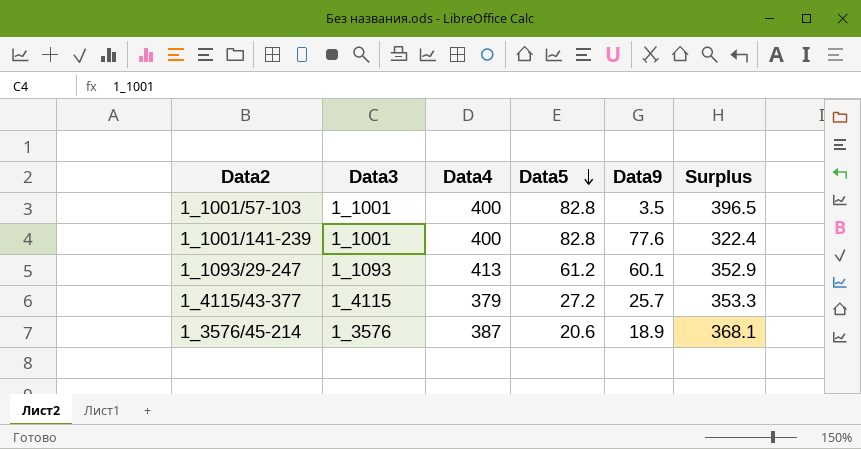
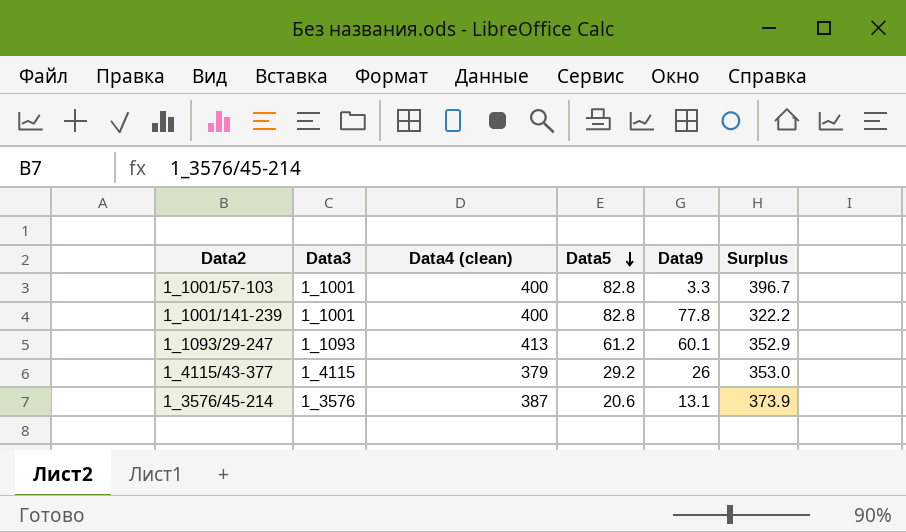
column name: Data4 -> Data4 (clean)
1_1001/57-103 | Data9: 3.5 -> 3.3
1_1001/57-103 | Surplus: 396.5 -> 396.7
1_1001/141-239 | Data9: 77.6 -> 77.8
1_1001/141-239 | Surplus: 322.4 -> 322.2
1_4115/43-377 | Data5: 27.2 -> 29.2
1_4115/43-377 | Data9: 25.7 -> 26
1_4115/43-377 | Surplus: 353.3 -> 353.0
1_3576/45-214 | Data9: 18.9 -> 13.1
1_3576/45-214 | Surplus: 368.1 -> 373.9

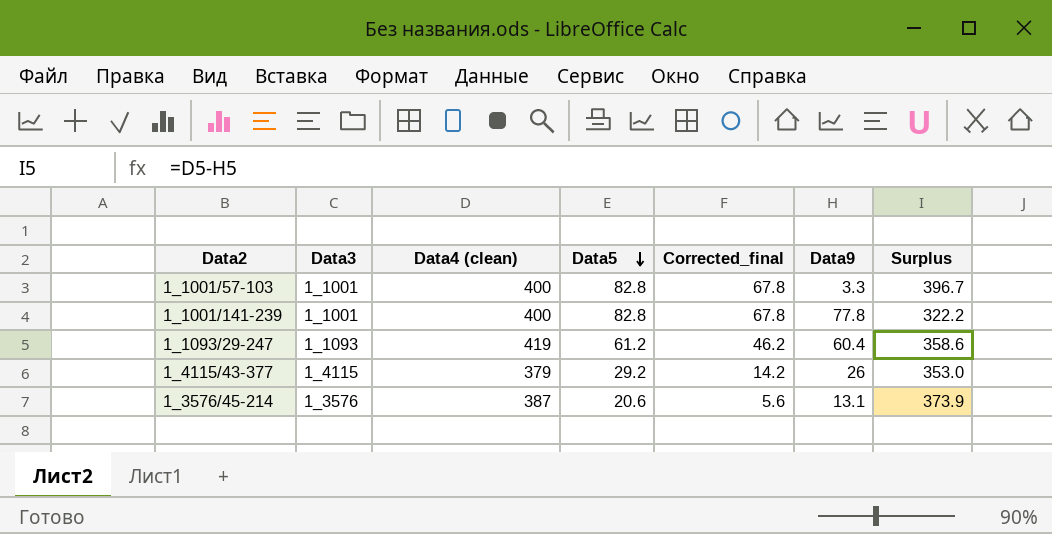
column Corrected_final | formula: none -> [Data5] - 15
1_1093/29-247 | Data4 (clean): 413 -> 419
1_1093/29-247 | Data9: 60.1 -> 60.4
1_1093/29-247 | Surplus: 352.9 -> 358.6

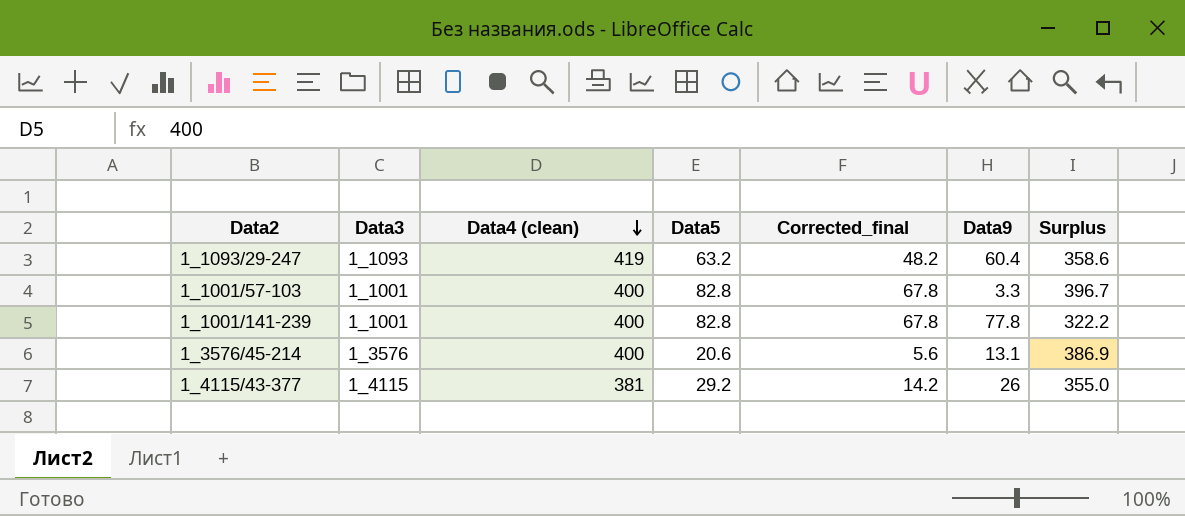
row order: Data5 descending -> Data4 (clean) descending
1_1093/29-247 | Data5: 61.2 -> 63.2
1_1093/29-247 | Corrected_final: 46.2 -> 48.2
1_3576/45-214 | Data4 (clean): 387 -> 400
1_3576/45-214 | Surplus: 373.9 -> 386.9
1_4115/43-377 | Data4 (clean): 379 -> 381
1_4115/43-377 | Surplus: 353.0 -> 355.0

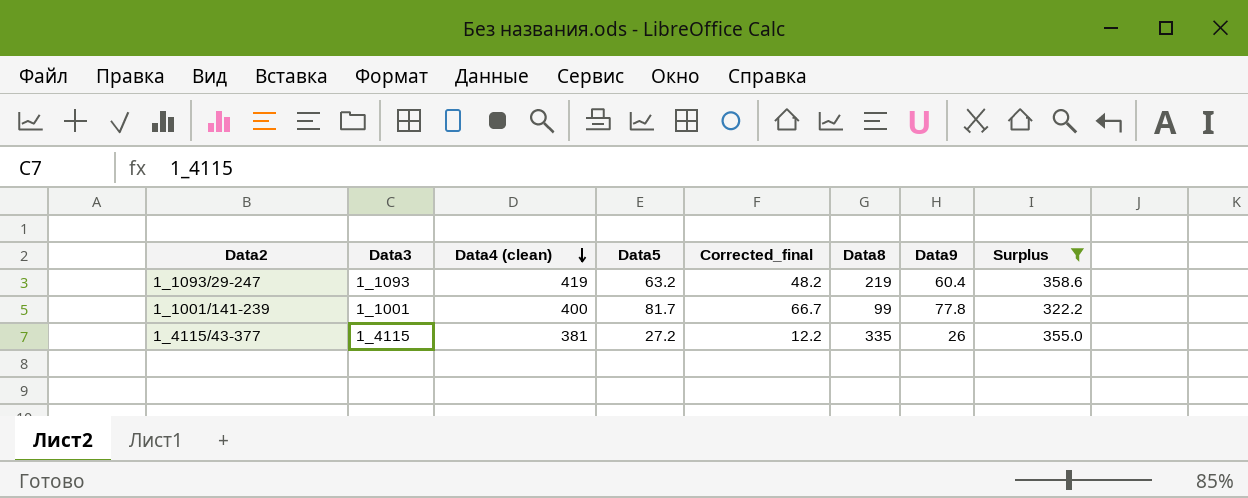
filter: none -> Surplus <= 358.6
column Data8 | position: none -> 6
1_1001/141-239 | Data5: 82.8 -> 81.7
1_1001/141-239 | Corrected_final: 67.8 -> 66.7
1_4115/43-377 | Data5: 29.2 -> 27.2
1_4115/43-377 | Corrected_final: 14.2 -> 12.2

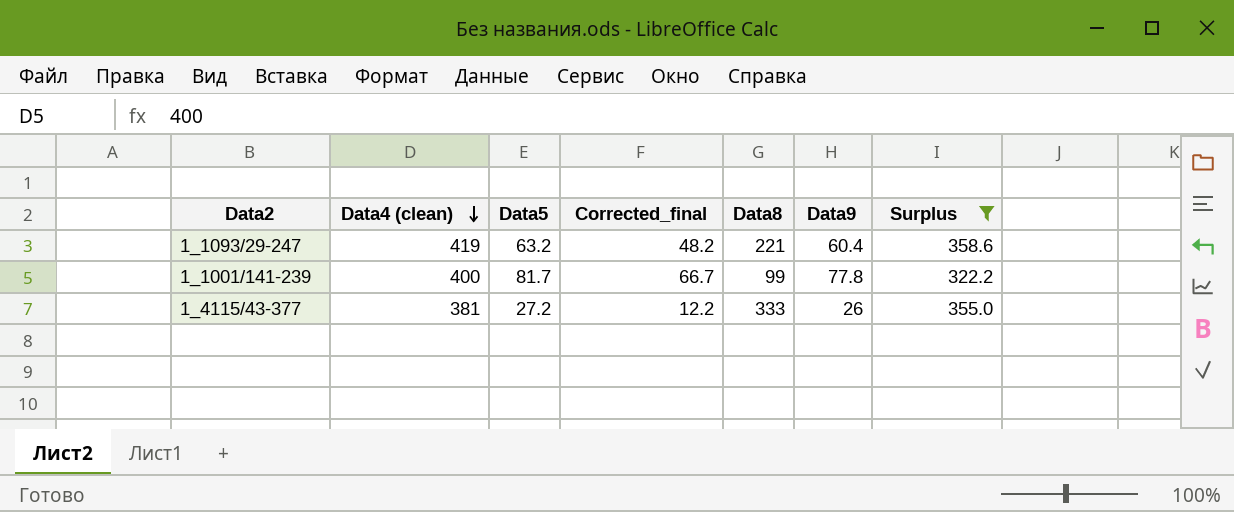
column Data3 | position: 2 -> none
1_1093/29-247 | Data8: 219 -> 221
1_4115/43-377 | Data8: 335 -> 333

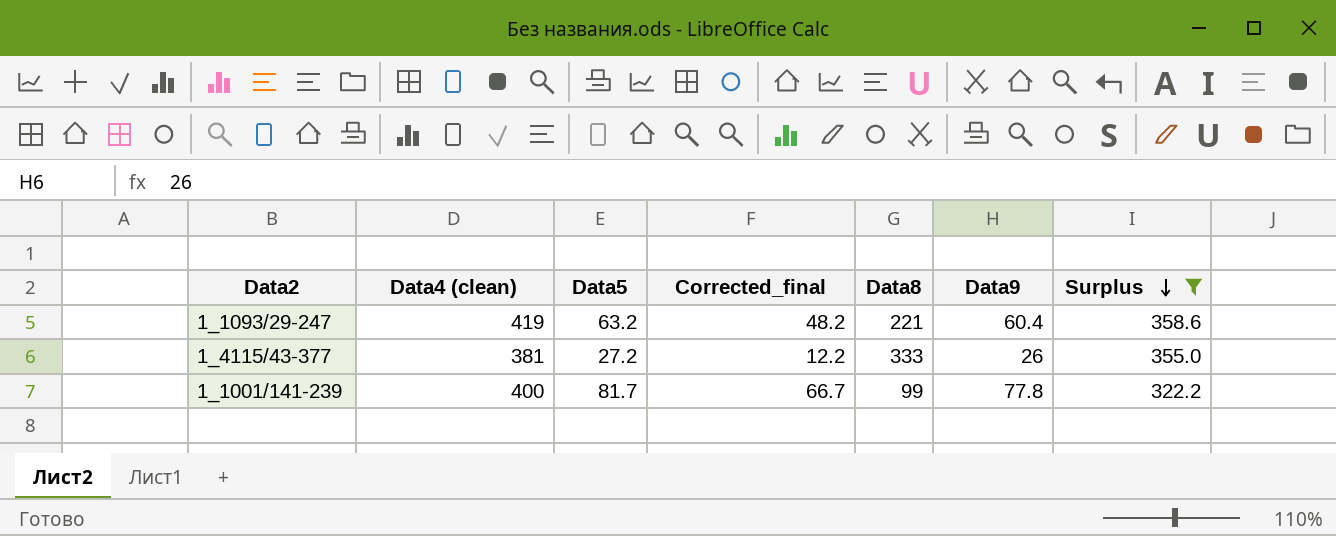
row order: Data4 (clean) descending -> Surplus descending

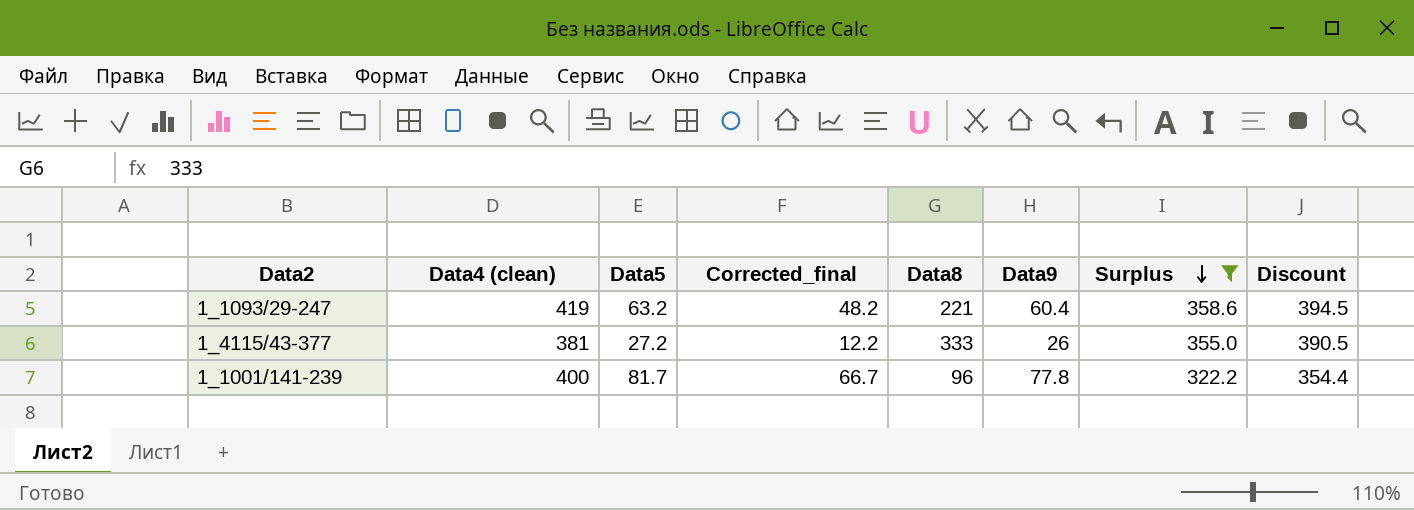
column Discount | formula: none -> [Surplus] * 1.1
1_1001/141-239 | Data8: 99 -> 96

